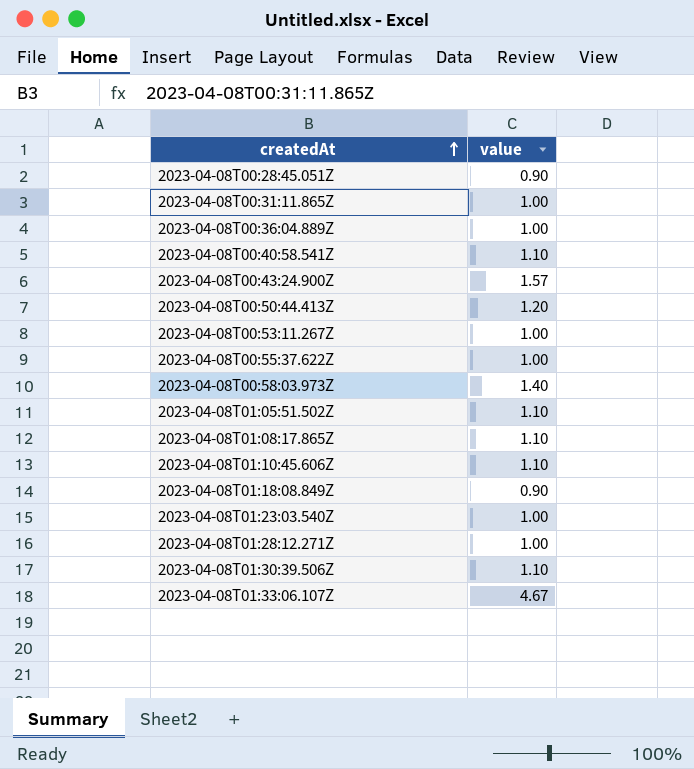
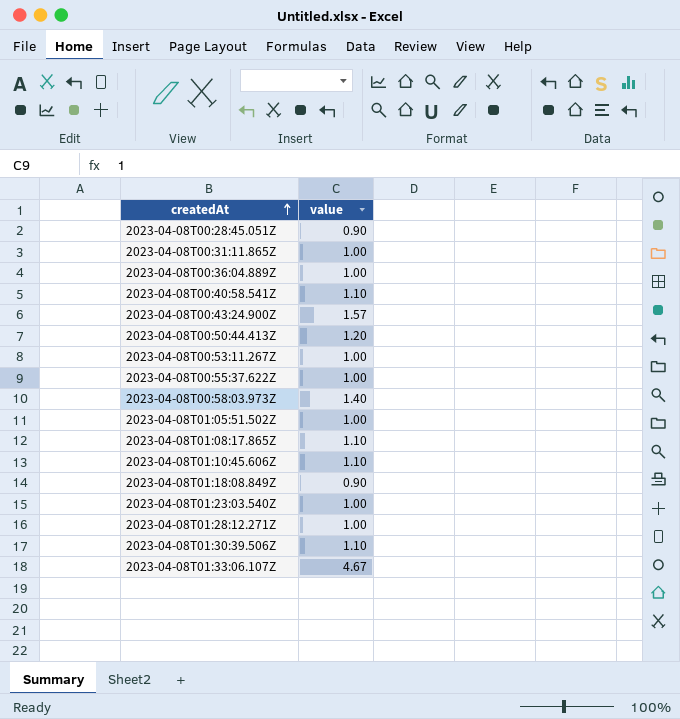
2023-04-08T01:05:51.502Z | value: 1.10 -> 1.00

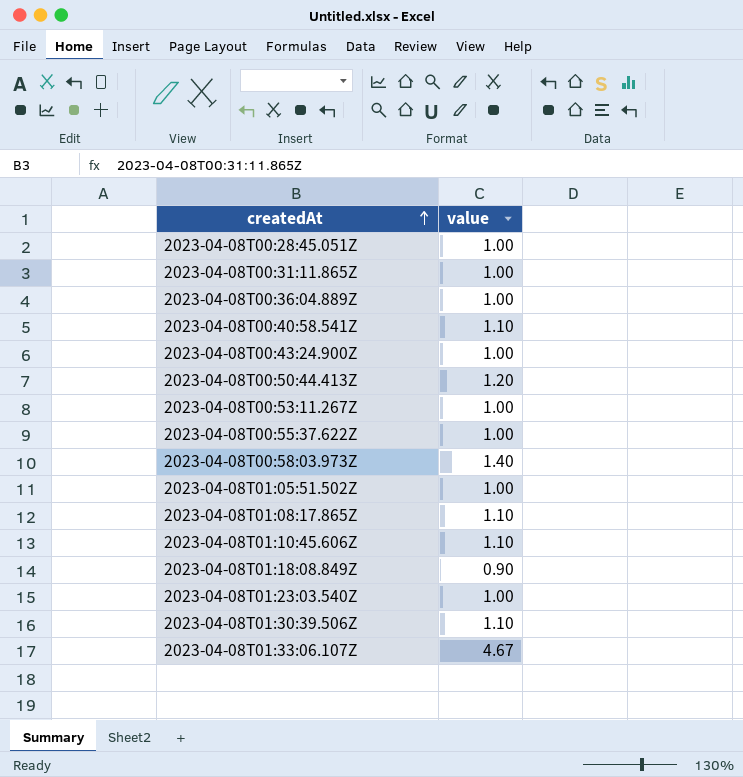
row 2023-04-08T01:28:12.271Z: 1.00 -> none
2023-04-08T00:28:45.051Z | value: 0.90 -> 1.00
2023-04-08T00:43:24.900Z | value: 1.57 -> 1.00

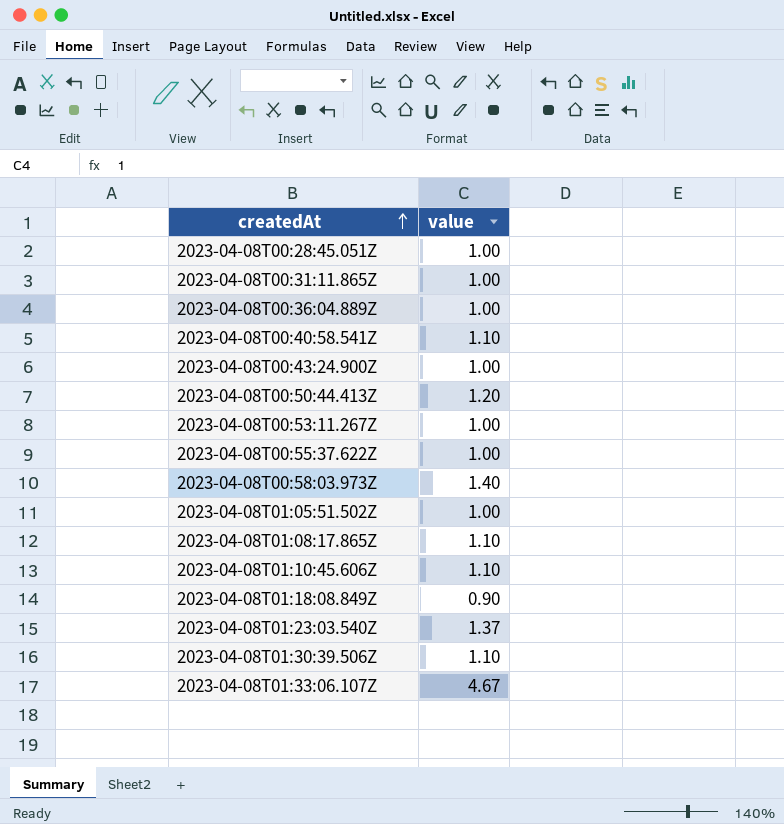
2023-04-08T01:23:03.540Z | value: 1.00 -> 1.37

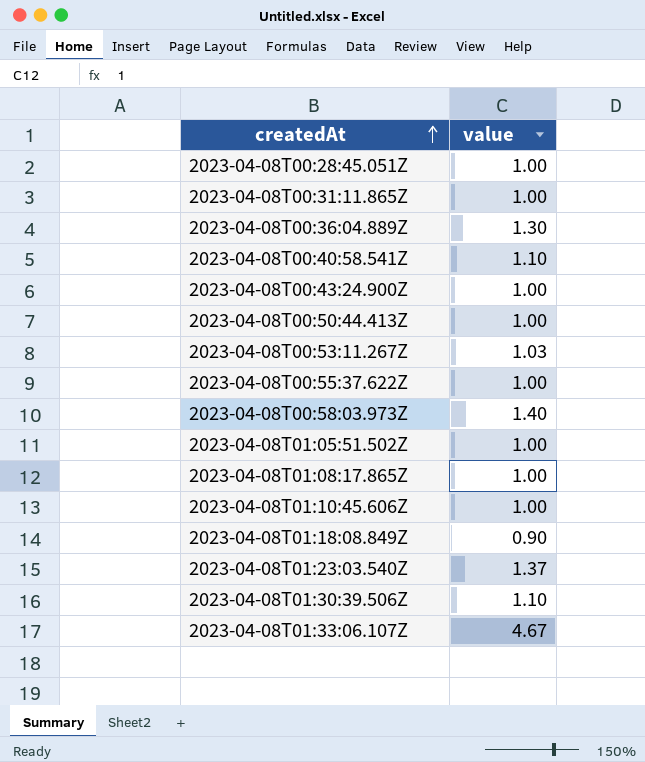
2023-04-08T00:36:04.889Z | value: 1.00 -> 1.30
2023-04-08T00:50:44.413Z | value: 1.20 -> 1.00
2023-04-08T00:53:11.267Z | value: 1.00 -> 1.03
2023-04-08T01:08:17.865Z | value: 1.10 -> 1.00
2023-04-08T01:10:45.606Z | value: 1.10 -> 1.00

